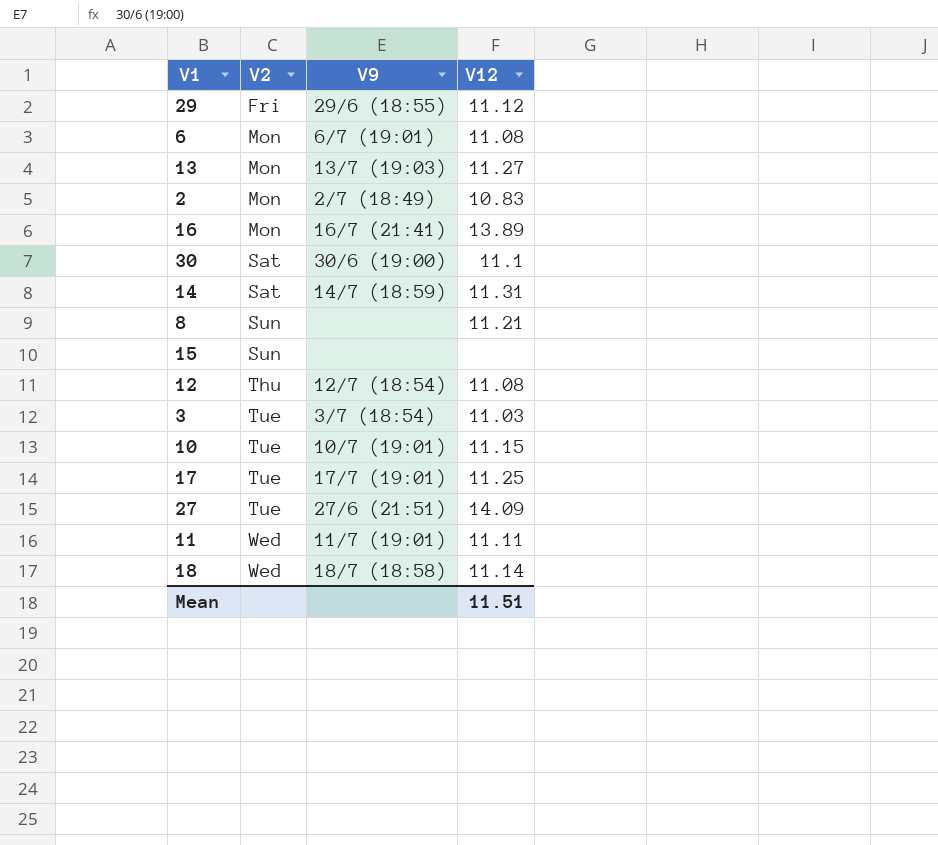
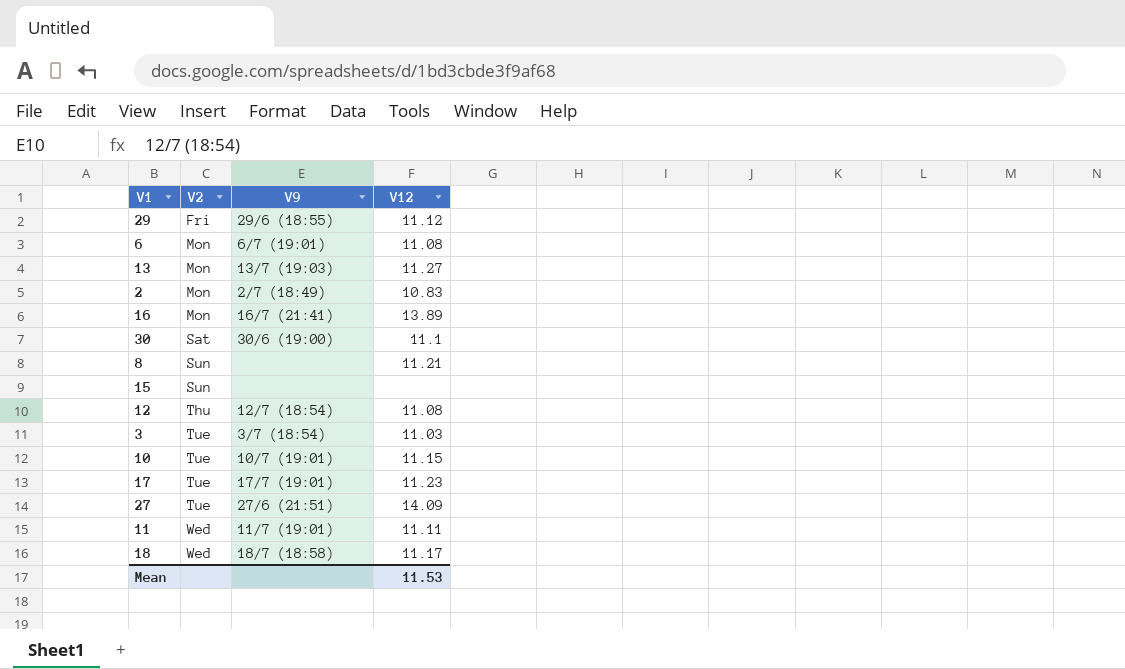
row 14: Sat | 14/7 (18:59) | 11.31 -> none
17 | V12: 11.25 -> 11.23
18 | V12: 11.14 -> 11.17
Mean | V12: 11.51 -> 11.53

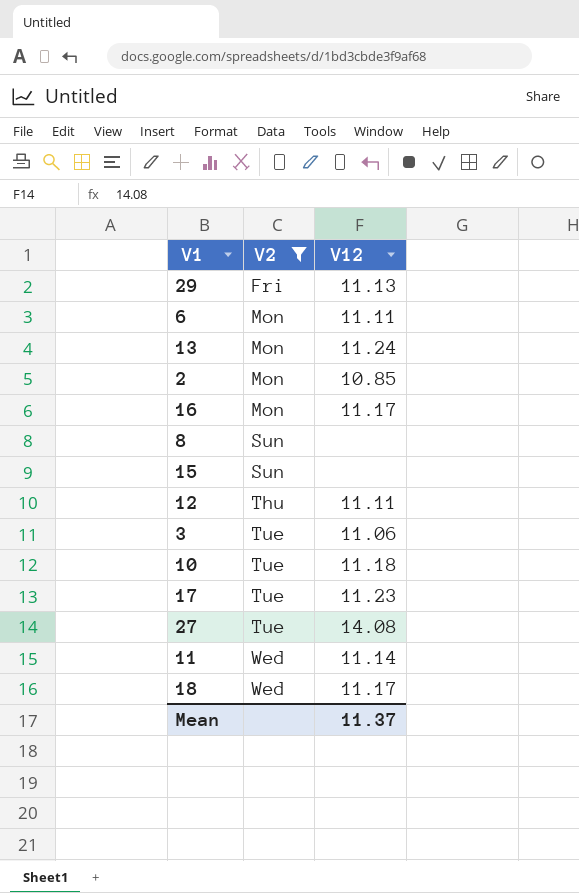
filter: none -> V2 != Sat
column V9 | position: 3 -> none
29 | V12: 11.12 -> 11.13
6 | V12: 11.08 -> 11.11
13 | V12: 11.27 -> 11.24
2 | V12: 10.83 -> 10.85
16 | V12: 13.89 -> 11.17
8 | V12: 11.21 -> none
12 | V12: 11.08 -> 11.11
3 | V12: 11.03 -> 11.06
10 | V12: 11.15 -> 11.18
27 | V12: 14.09 -> 14.08
11 | V12: 11.11 -> 11.14
Mean | V12: 11.53 -> 11.37

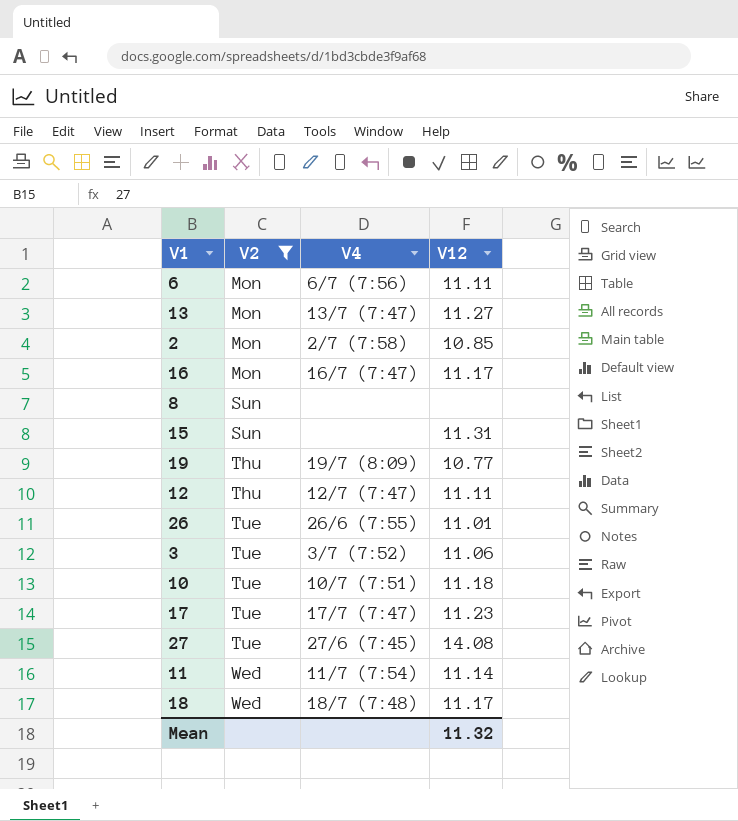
column V4 | position: none -> 3
row 29: Fri | 11.13 -> none
13 | V12: 11.24 -> 11.27
15 | V12: none -> 11.31
row 19: none -> Thu | 19/7 (8:09) | 10.77
row 26: none -> Tue | 26/6 (7:55) | 11.01
Mean | V12: 11.37 -> 11.32

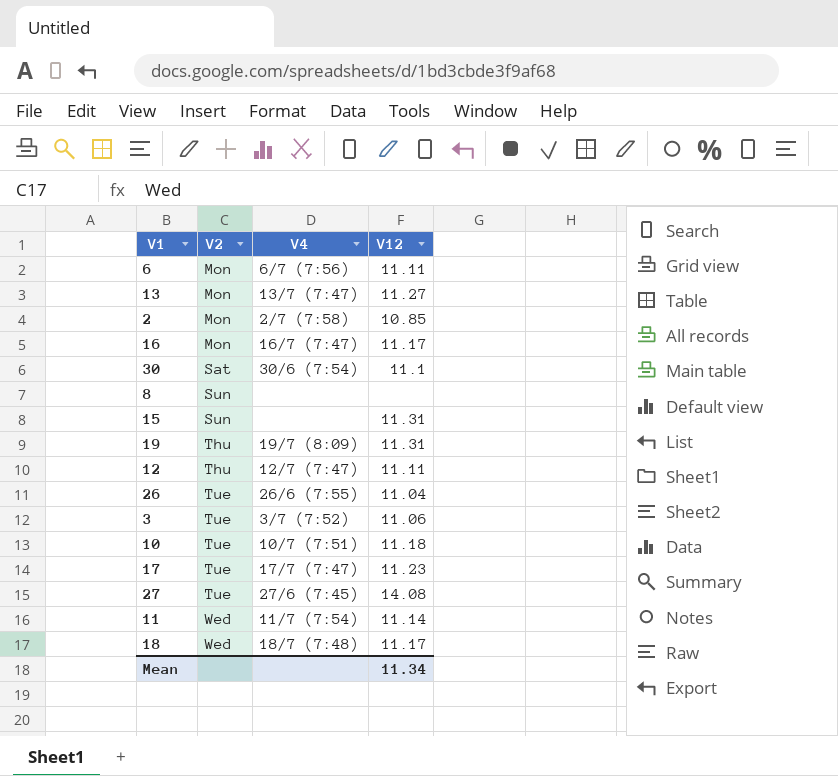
filter: V2 != Sat -> none
19 | V12: 10.77 -> 11.31
26 | V12: 11.01 -> 11.04
Mean | V12: 11.32 -> 11.34

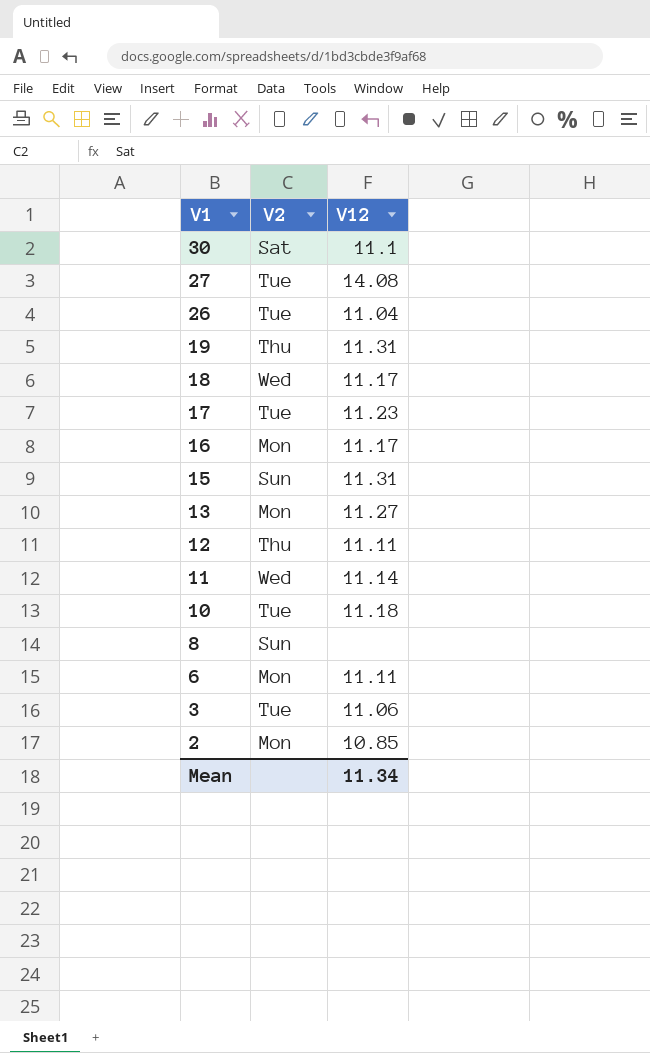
row order: V2 ascending -> V1 descending
column V4 | position: 3 -> none

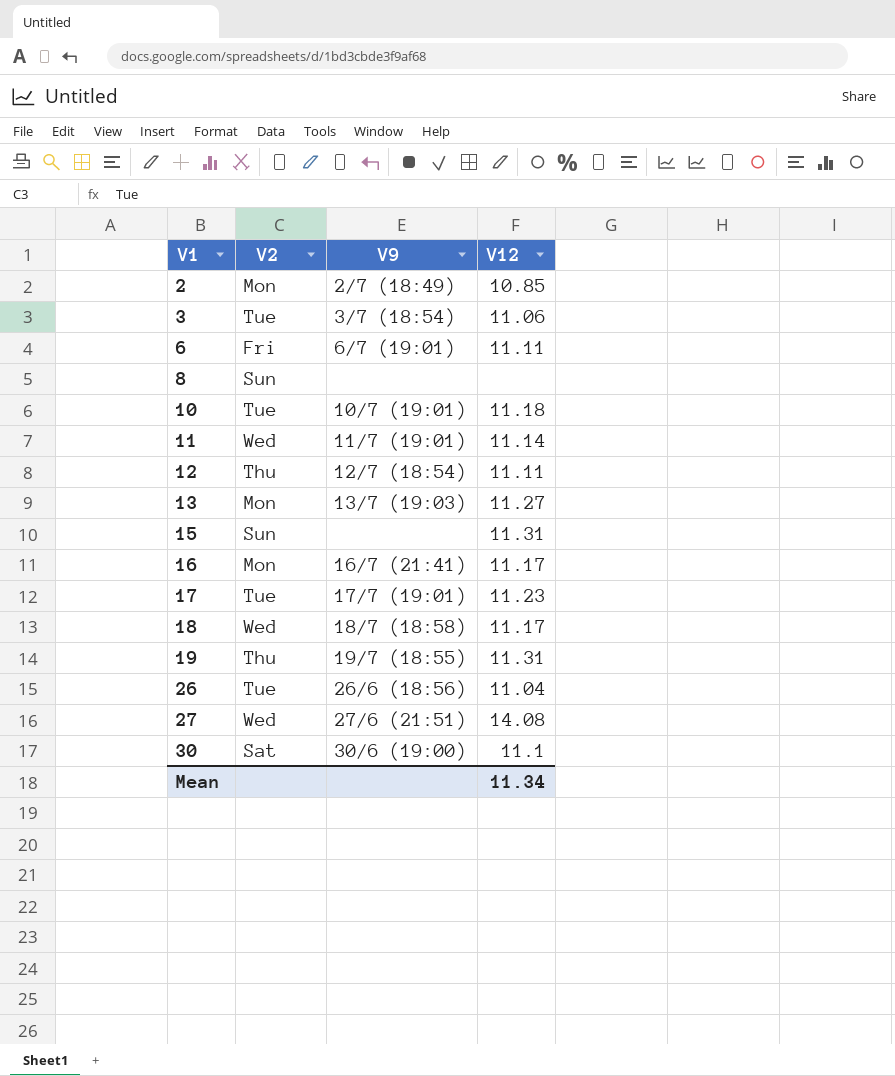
row order: V1 descending -> V1 ascending
column V9 | position: none -> 3
6 | V2: Mon -> Fri
27 | V2: Tue -> Wed

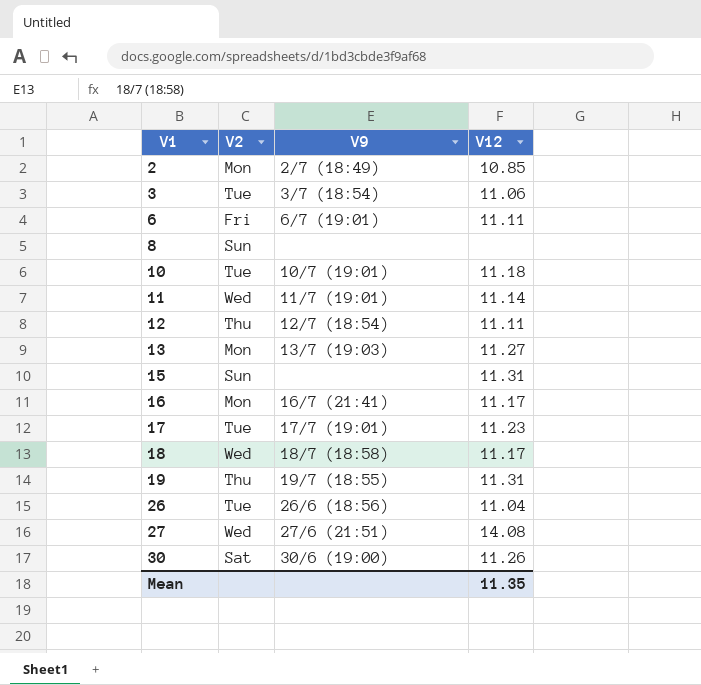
30 | V12: 11.1 -> 11.26
Mean | V12: 11.34 -> 11.35

